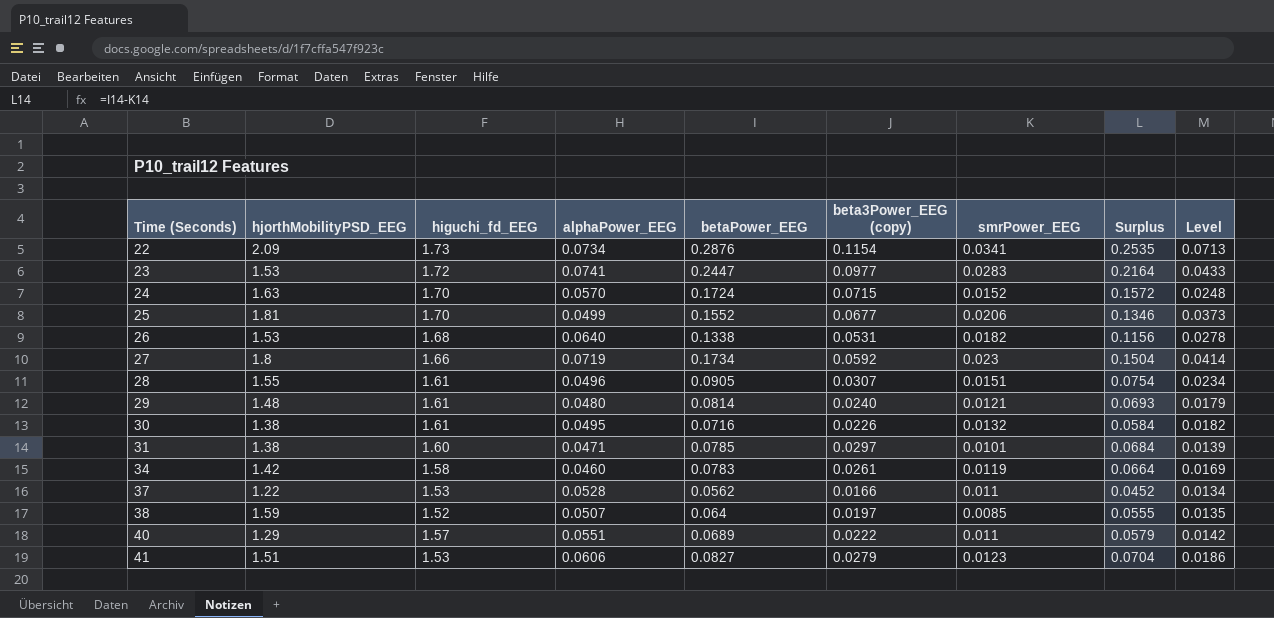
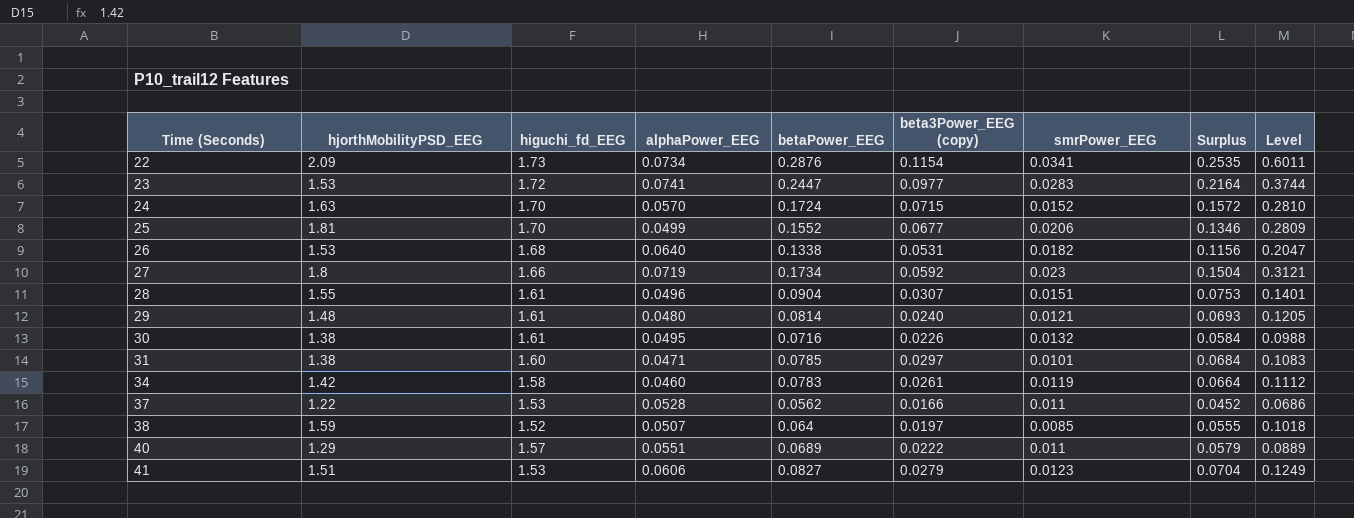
column Level | formula: [hjorthMobilityPSD_EEG] * [smrPower_EEG] -> [hjorthMobilityPSD_EEG] * [betaPower_EEG]
28 | betaPower_EEG: 0.0905 -> 0.0904
28 | Surplus: 0.0754 -> 0.0753

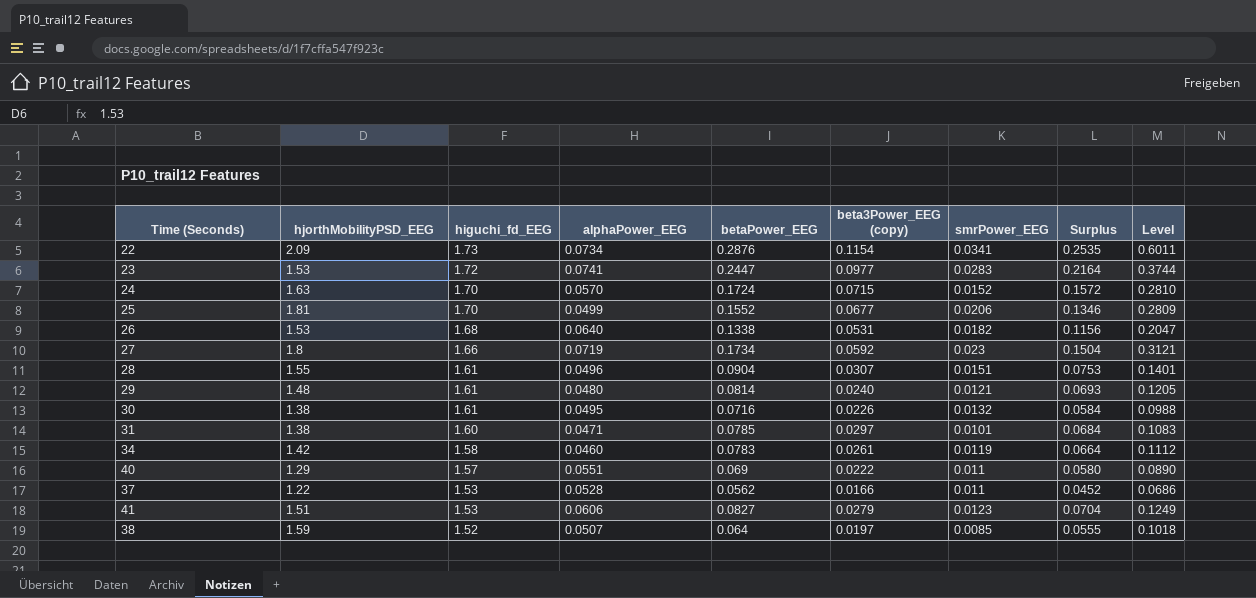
row order: Time (Seconds) ascending -> higuchi_fd_EEG descending
40 | betaPower_EEG: 0.0689 -> 0.069
40 | Surplus: 0.0579 -> 0.0580
40 | Level: 0.0889 -> 0.0890

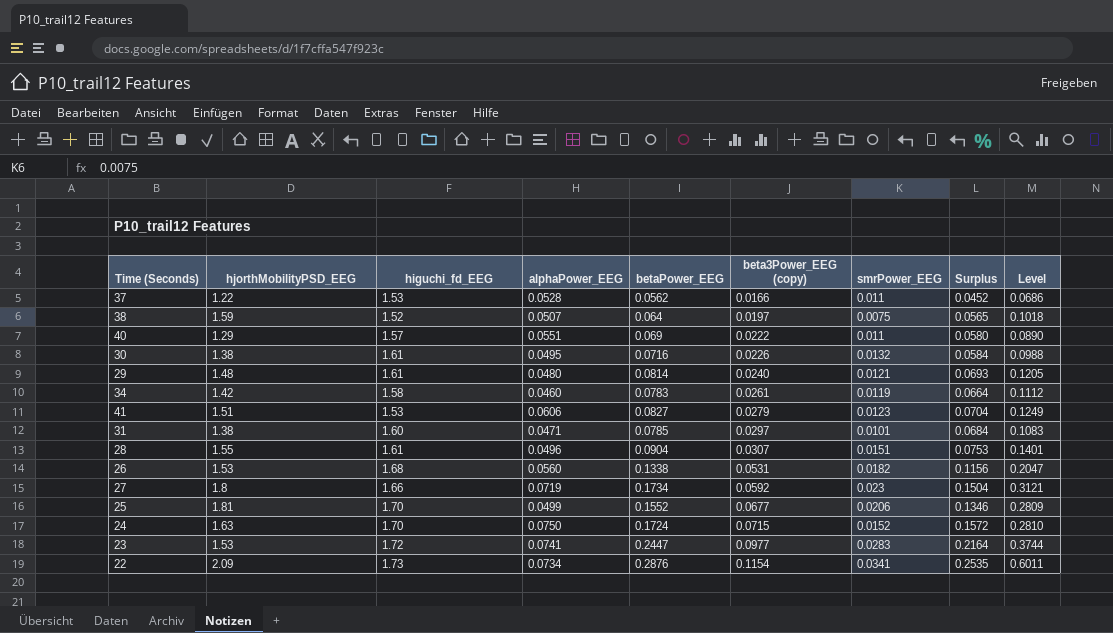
row order: higuchi_fd_EEG descending -> beta3Power_EEG (copy) ascending
38 | smrPower_EEG: 0.0085 -> 0.0075
38 | Surplus: 0.0555 -> 0.0565
26 | alphaPower_EEG: 0.0640 -> 0.0560
24 | alphaPower_EEG: 0.0570 -> 0.0750

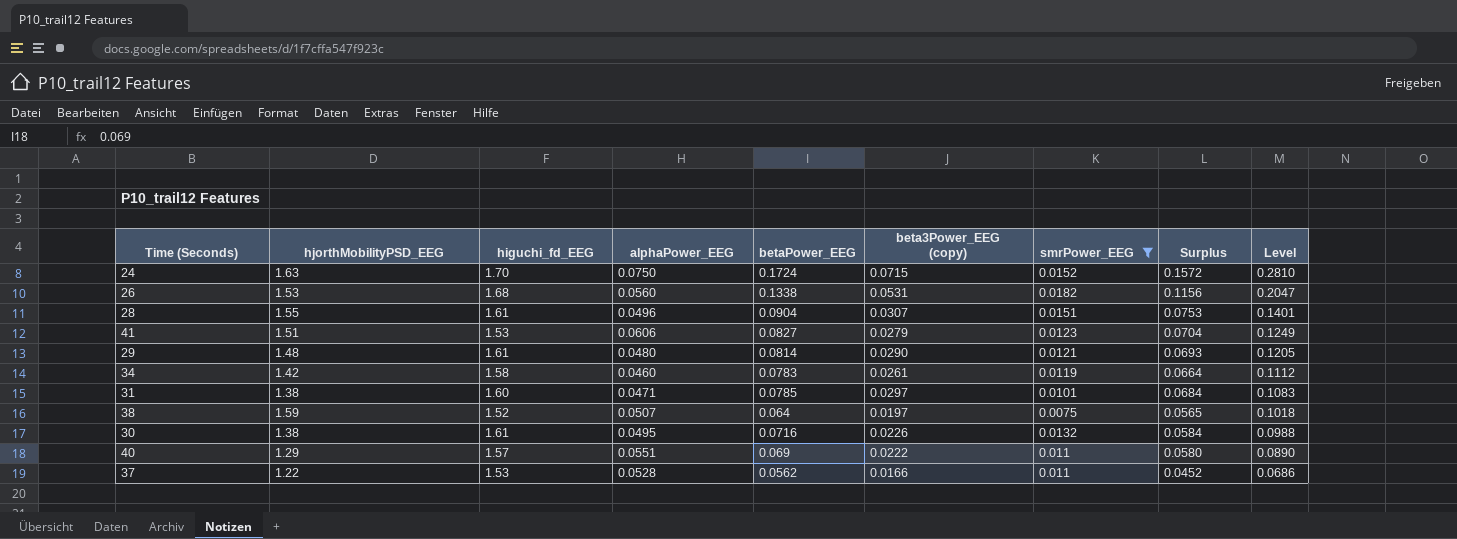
filter: none -> smrPower_EEG <= 0.0182
row order: beta3Power_EEG (copy) ascending -> Level descending
29 | beta3Power_EEG (copy): 0.0240 -> 0.0290

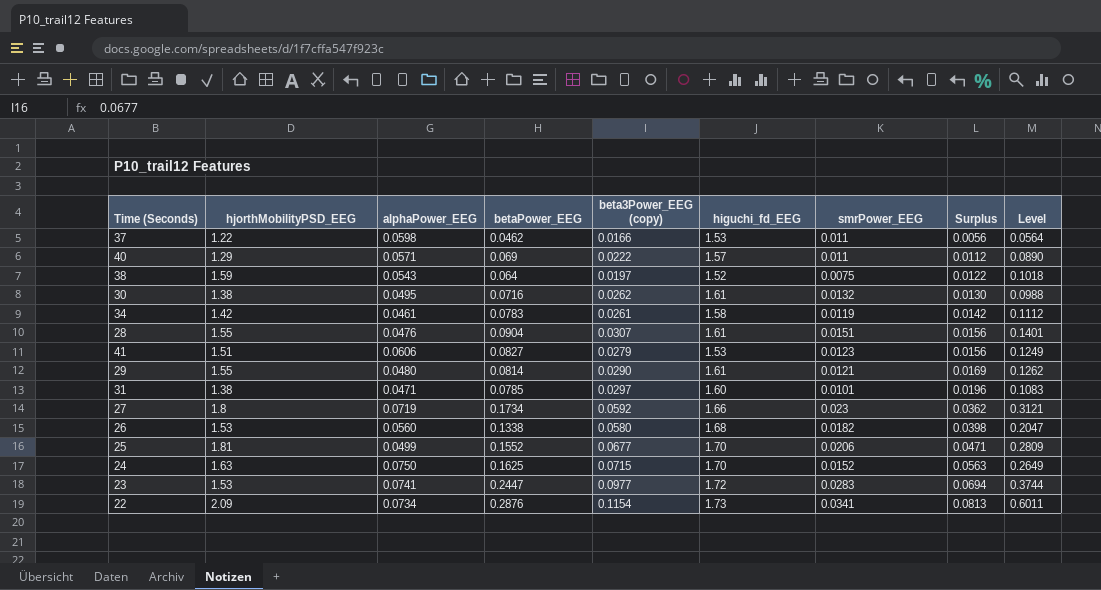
filter: smrPower_EEG <= 0.0182 -> none
row order: Level descending -> Surplus ascending
column higuchi_fd_EEG | position: 3 -> 6
column Surplus | formula: [betaPower_EEG] - [smrPower_EEG] -> [beta3Power_EEG (copy)] - [smrPower_EEG]
37 | alphaPower_EEG: 0.0528 -> 0.0598
37 | betaPower_EEG: 0.0562 -> 0.0462
37 | Level: 0.0686 -> 0.0564
40 | alphaPower_EEG: 0.0551 -> 0.0571
38 | alphaPower_EEG: 0.0507 -> 0.0543
30 | beta3Power_EEG (copy): 0.0226 -> 0.0262
34 | alphaPower_EEG: 0.0460 -> 0.0461
28 | alphaPower_EEG: 0.0496 -> 0.0476
29 | hjorthMobilityPSD_EEG: 1.48 -> 1.55
29 | Level: 0.1205 -> 0.1262
26 | beta3Power_EEG (copy): 0.0531 -> 0.0580
24 | betaPower_EEG: 0.1724 -> 0.1625
24 | Level: 0.2810 -> 0.2649

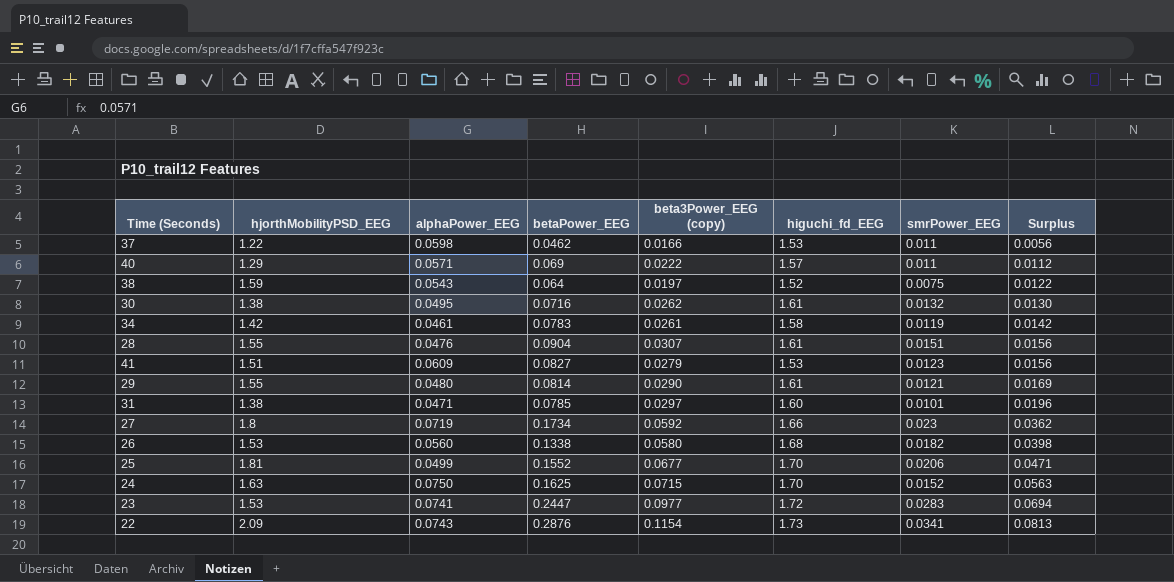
column Level | formula: [hjorthMobilityPSD_EEG] * [betaPower_EEG] -> none
41 | alphaPower_EEG: 0.0606 -> 0.0609
22 | alphaPower_EEG: 0.0734 -> 0.0743

